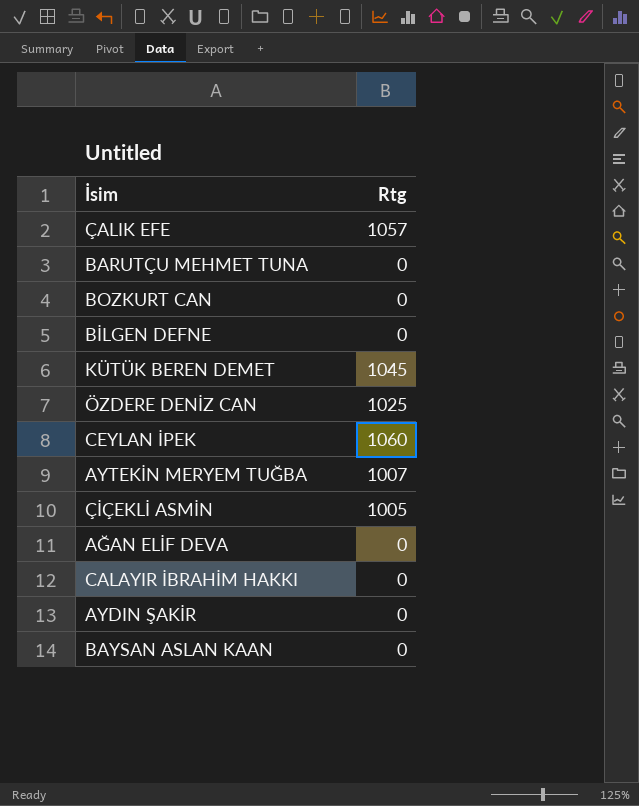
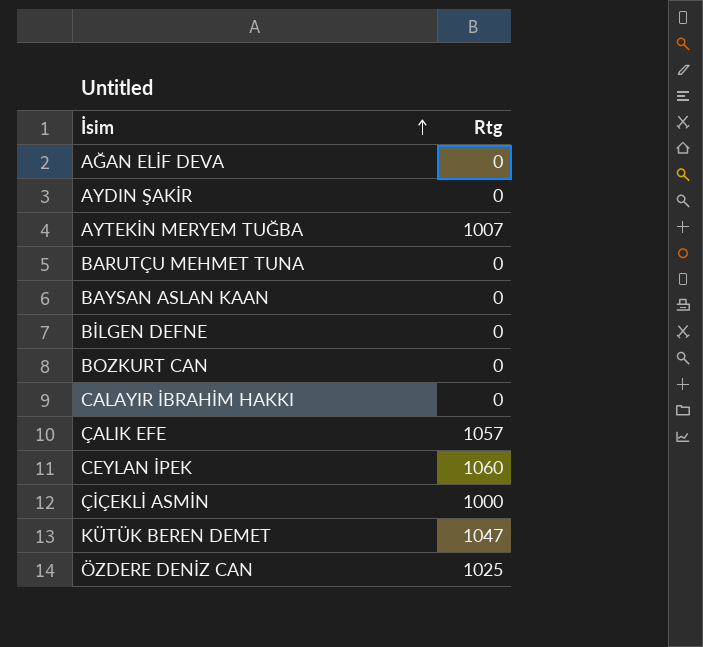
row order: none -> İsim ascending
ÇİÇEKLİ ASMİN | Rtg: 1005 -> 1000
KÜTÜK BEREN DEMET | Rtg: 1045 -> 1047

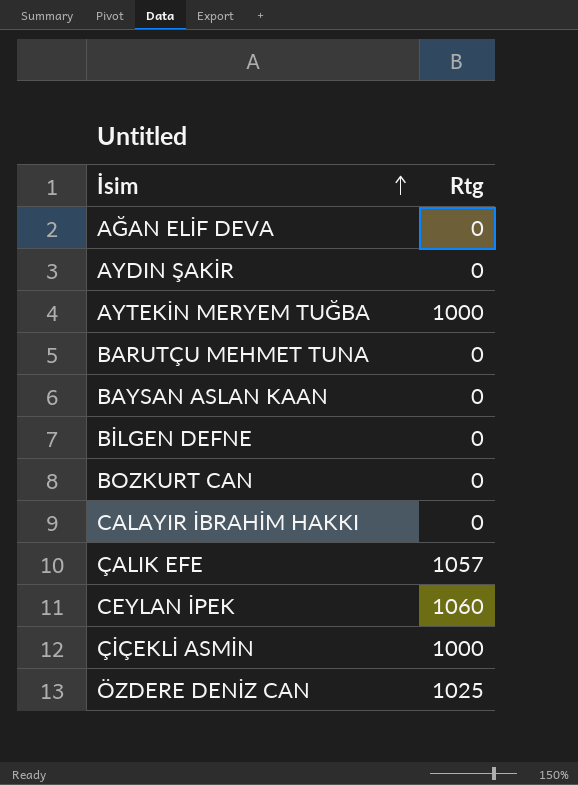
row KÜTÜK BEREN DEMET: 1047 -> none
AYTEKİN MERYEM TUĞBA | Rtg: 1007 -> 1000

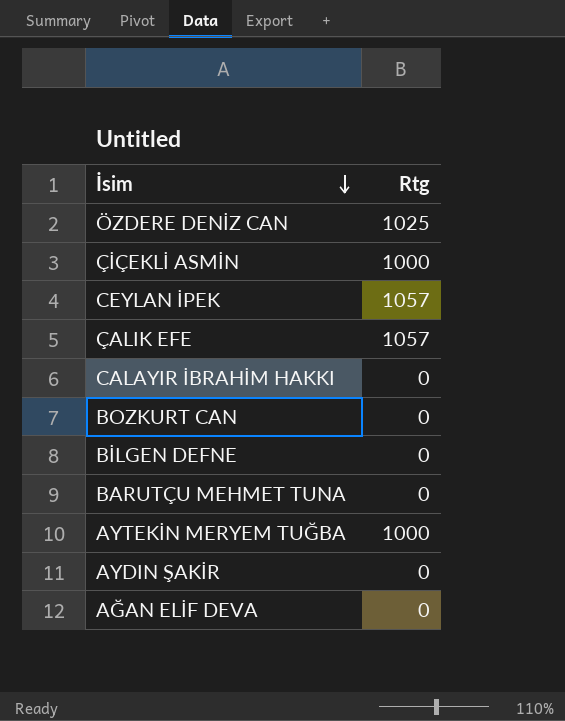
row order: İsim ascending -> İsim descending
row BAYSAN ASLAN KAAN: 0 -> none
CEYLAN İPEK | Rtg: 1060 -> 1057

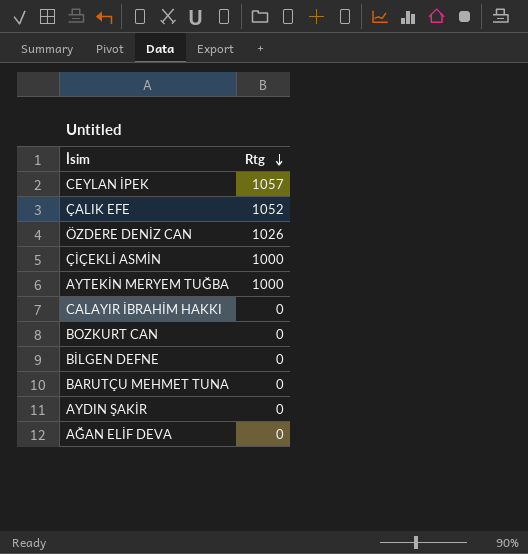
row order: İsim descending -> Rtg descending
ÇALIK EFE | Rtg: 1057 -> 1052
ÖZDERE DENİZ CAN | Rtg: 1025 -> 1026

